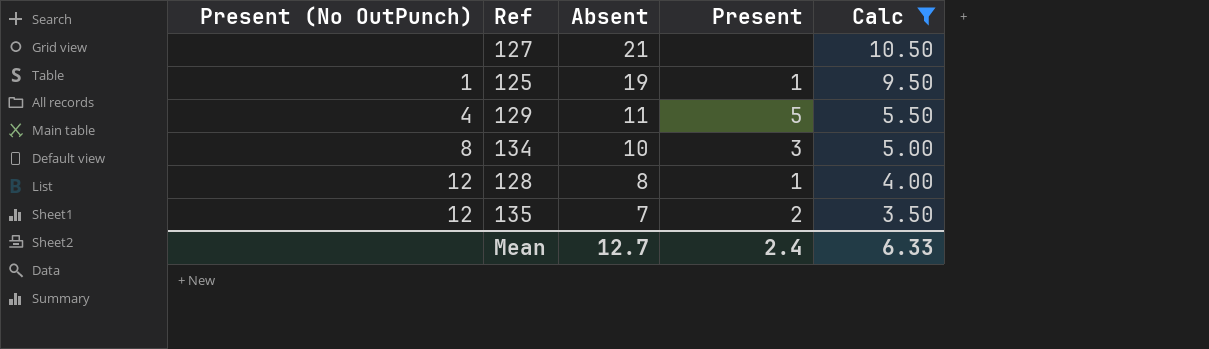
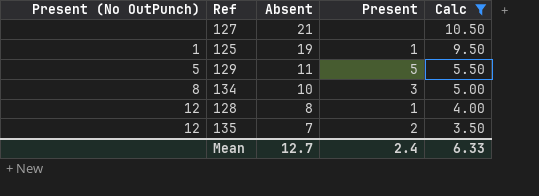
129 | Present (No OutPunch): 4 -> 5

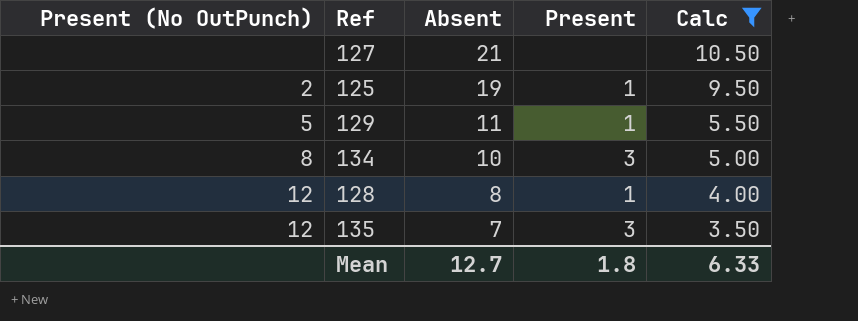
125 | Present (No OutPunch): 1 -> 2
129 | Present: 5 -> 1
135 | Present: 2 -> 3
Mean | Present: 2.4 -> 1.8

